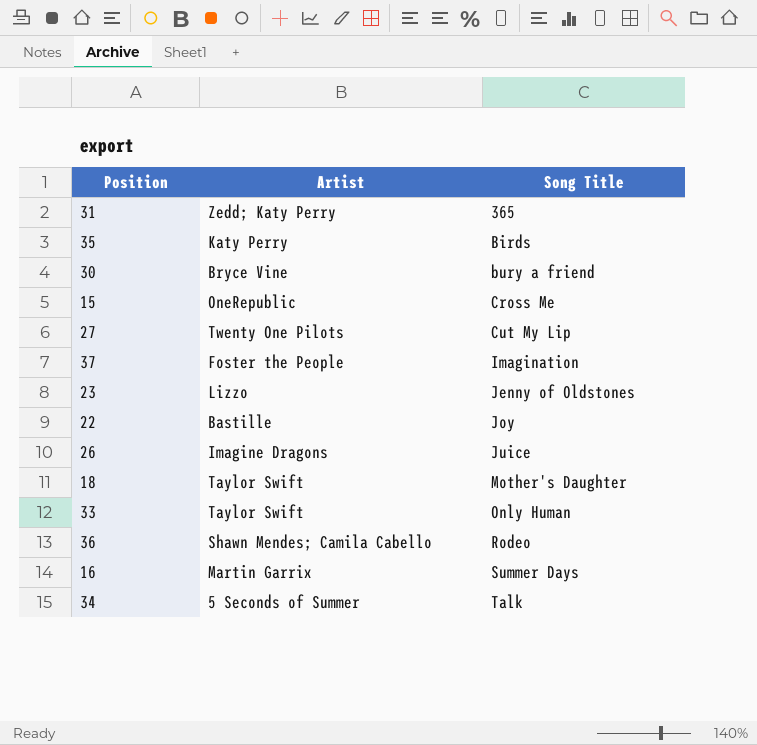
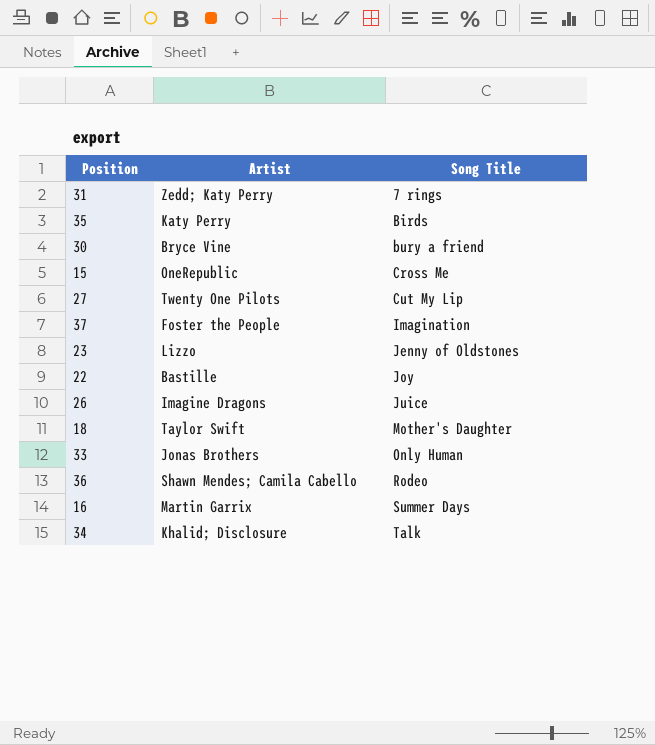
31 | Song Title: 365 -> 7 rings
33 | Artist: Taylor Swift -> Jonas Brothers
34 | Artist: 5 Seconds of Summer -> Khalid; Disclosure

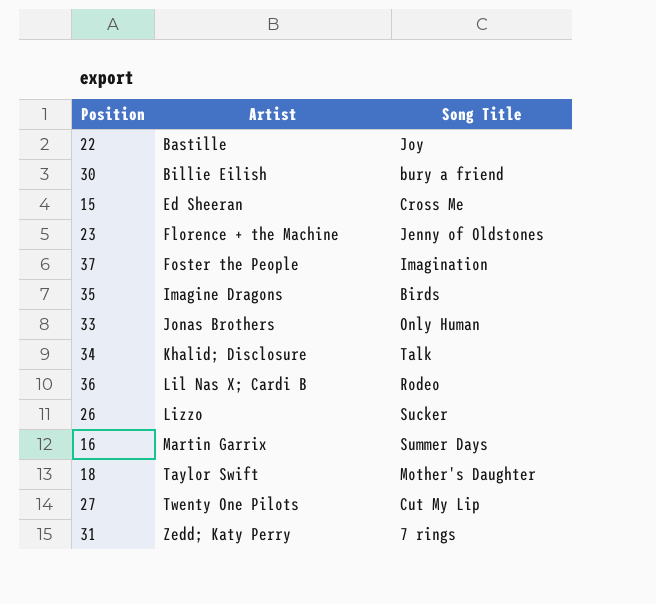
row order: Song Title ascending -> Artist ascending
30 | Artist: Bryce Vine -> Billie Eilish
15 | Artist: OneRepublic -> Ed Sheeran
23 | Artist: Lizzo -> Florence + the Machine
35 | Artist: Katy Perry -> Imagine Dragons
36 | Artist: Shawn Mendes; Camila Cabello -> Lil Nas X; Cardi B
26 | Artist: Imagine Dragons -> Lizzo
26 | Song Title: Juice -> Sucker

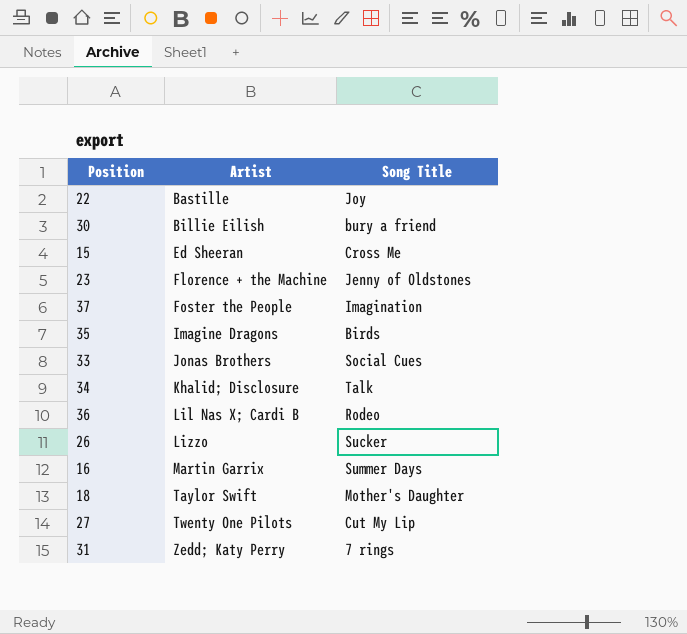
33 | Song Title: Only Human -> Social Cues

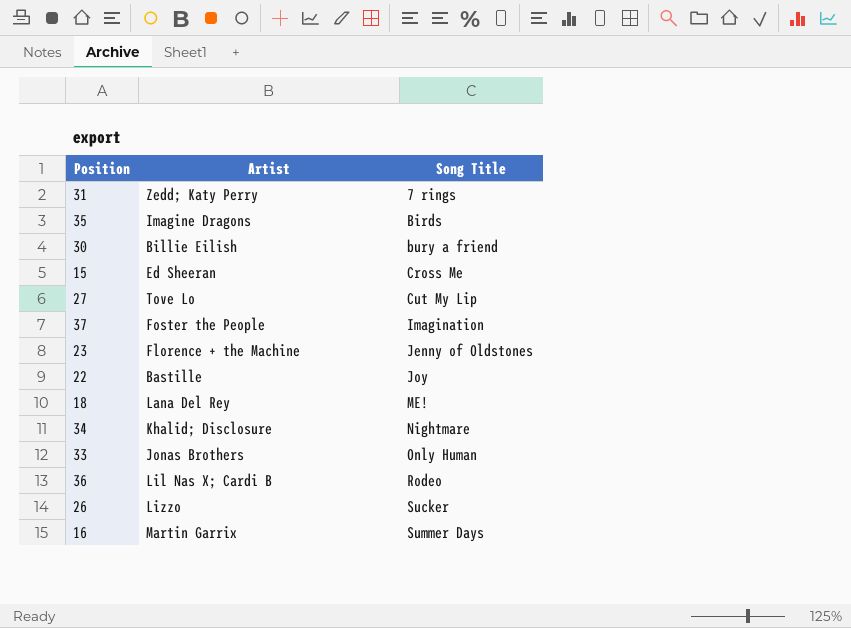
row order: Artist ascending -> Song Title ascending
27 | Artist: Twenty One Pilots -> Tove Lo
18 | Artist: Taylor Swift -> Lana Del Rey
18 | Song Title: Mother's Daughter -> ME!
34 | Song Title: Talk -> Nightmare
33 | Song Title: Social Cues -> Only Human

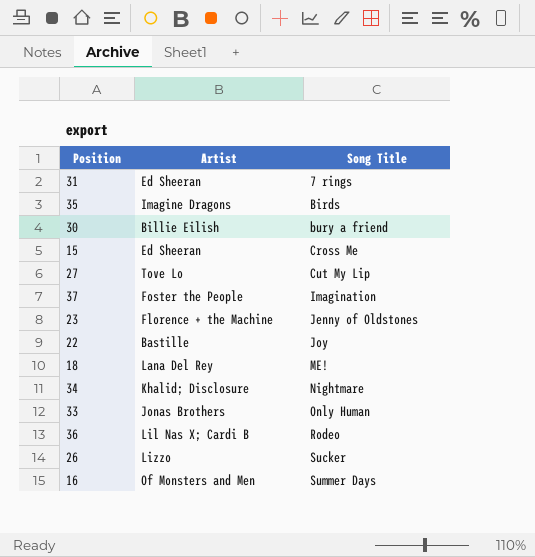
31 | Artist: Zedd; Katy Perry -> Ed Sheeran
16 | Artist: Martin Garrix -> Of Monsters and Men

